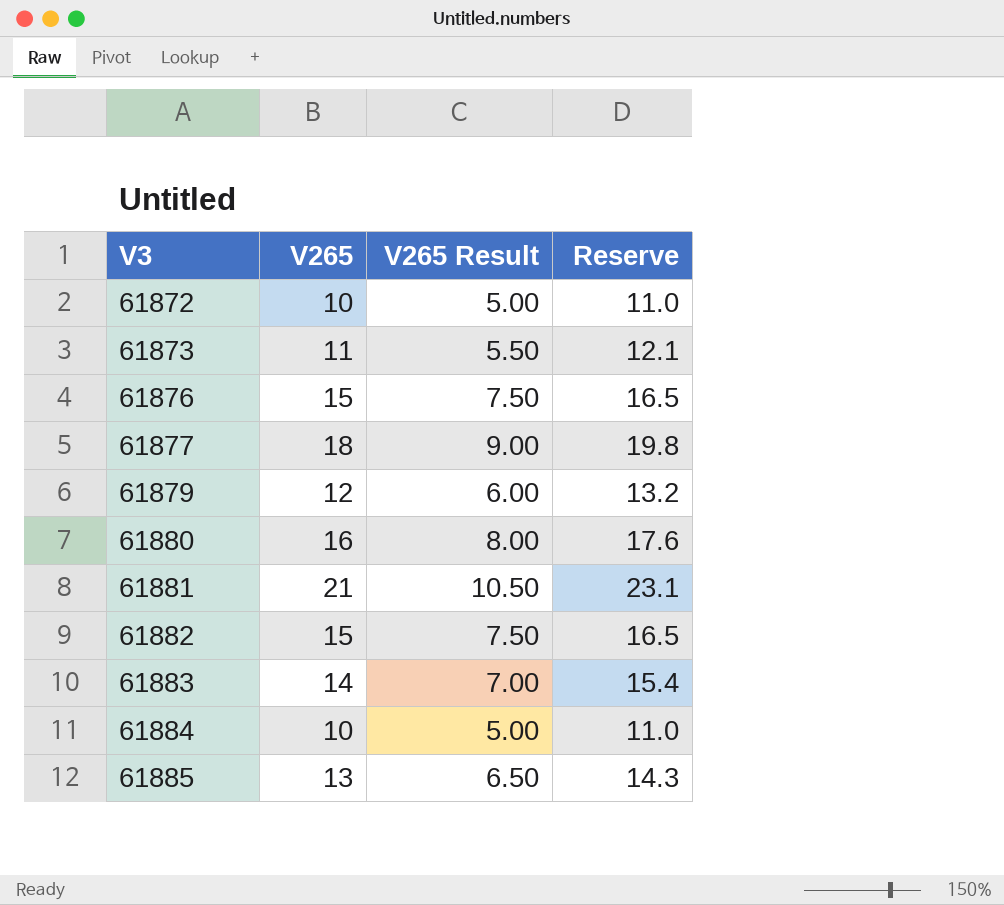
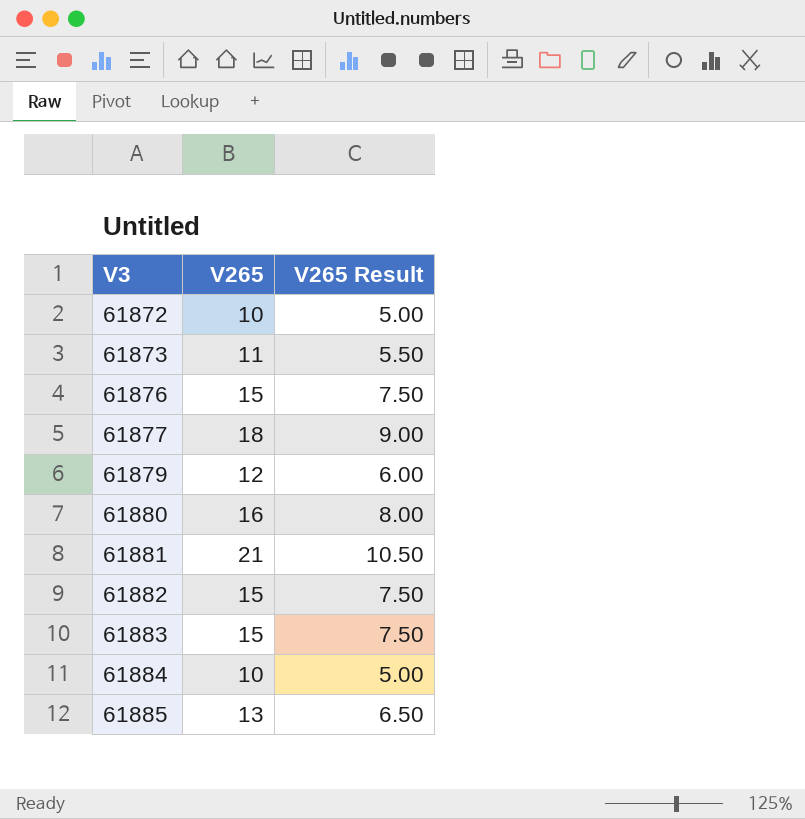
column Reserve | formula: [V265] * 1.1 -> none
61883 | V265: 14 -> 15
61883 | V265 Result: 7.00 -> 7.50

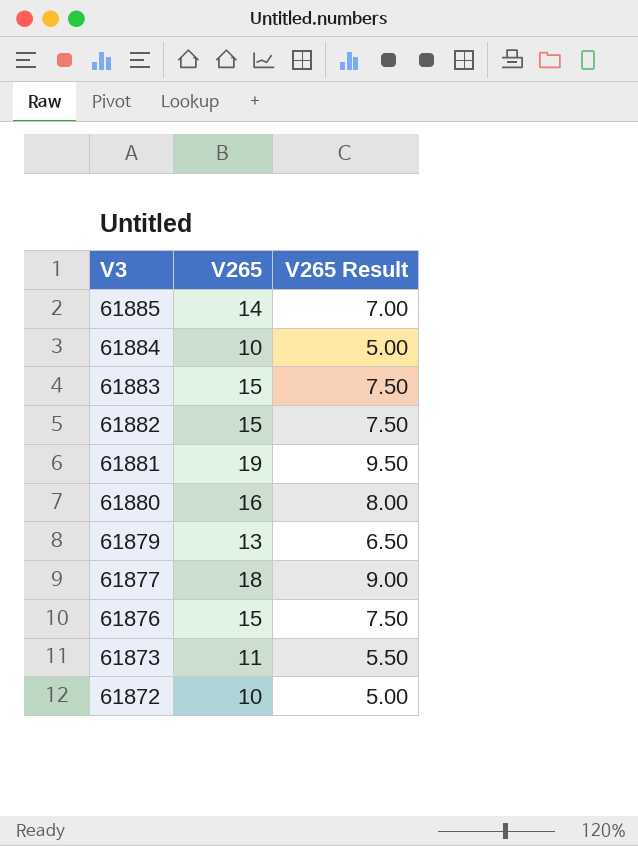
row order: V3 ascending -> V3 descending
61885 | V265: 13 -> 14
61885 | V265 Result: 6.50 -> 7.00
61881 | V265: 21 -> 19
61881 | V265 Result: 10.50 -> 9.50
61879 | V265: 12 -> 13
61879 | V265 Result: 6.00 -> 6.50

